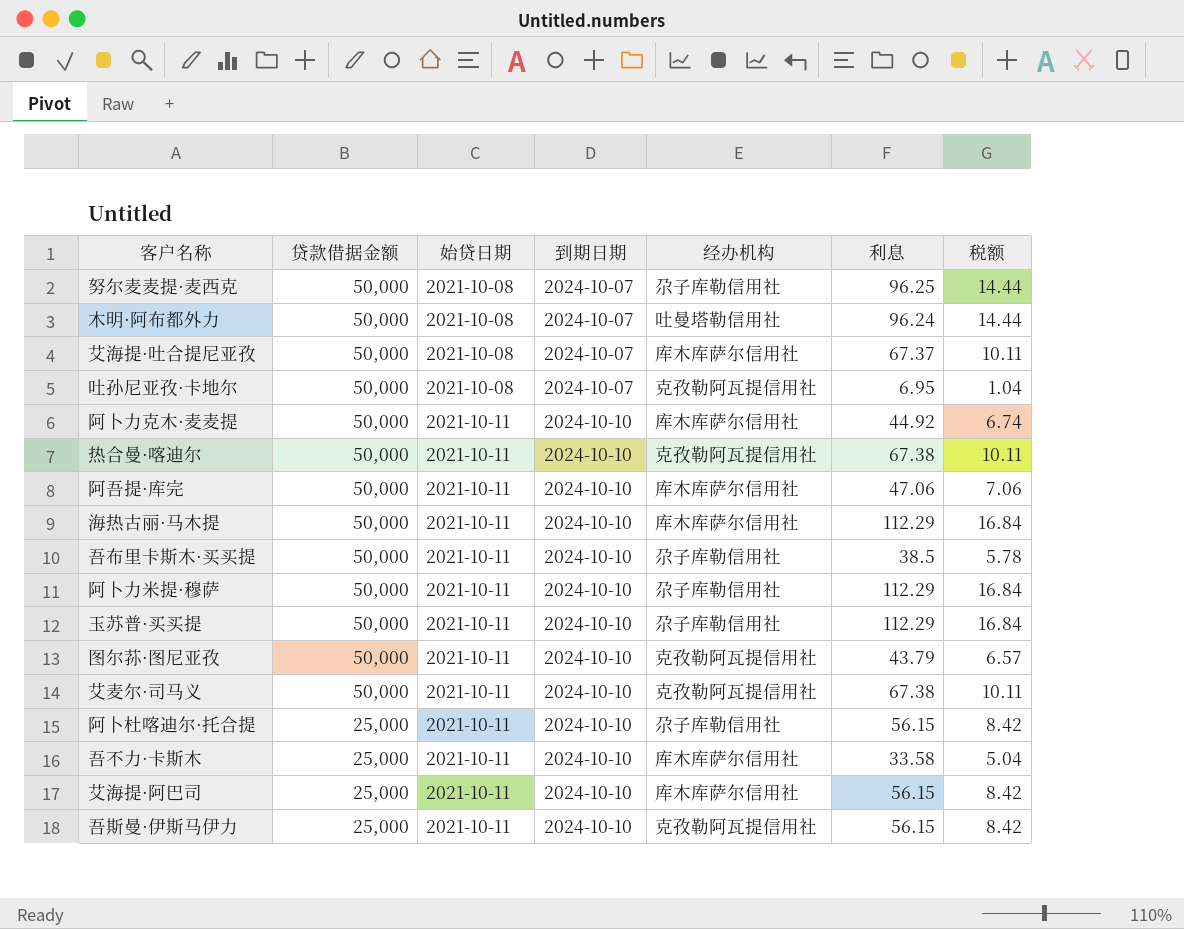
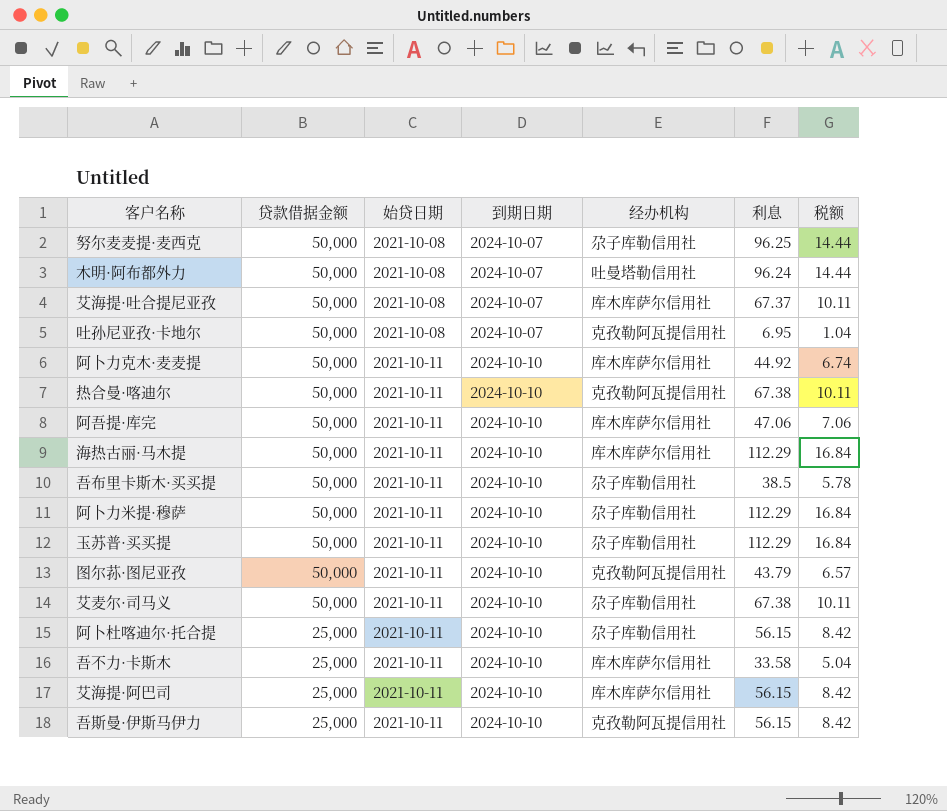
艾麦尔·司马义 | 经办机构: 克孜勒阿瓦提信用社 -> 尕子库勒信用社

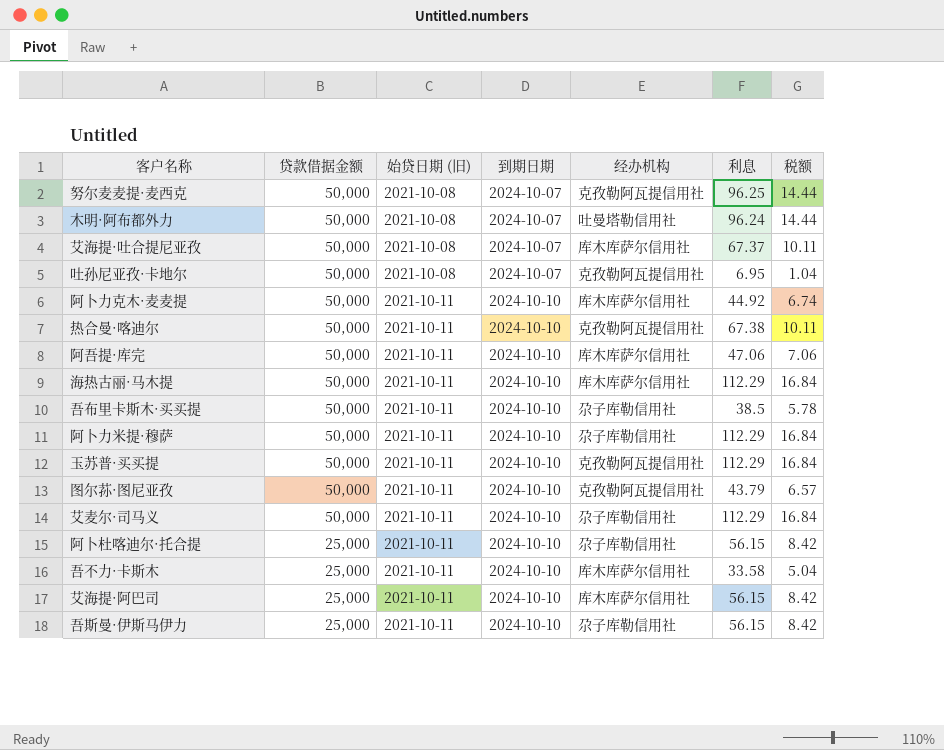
column name: 始贷日期 -> 始贷日期 (旧)
努尔麦麦提·麦西克 | 经办机构: 尕子库勒信用社 -> 克孜勒阿瓦提信用社
玉苏普·买买提 | 经办机构: 尕子库勒信用社 -> 克孜勒阿瓦提信用社
艾麦尔·司马义 | 利息: 67.38 -> 112.29
艾麦尔·司马义 | 税额: 10.11 -> 16.84
吾斯曼·伊斯马伊力 | 经办机构: 克孜勒阿瓦提信用社 -> 尕子库勒信用社

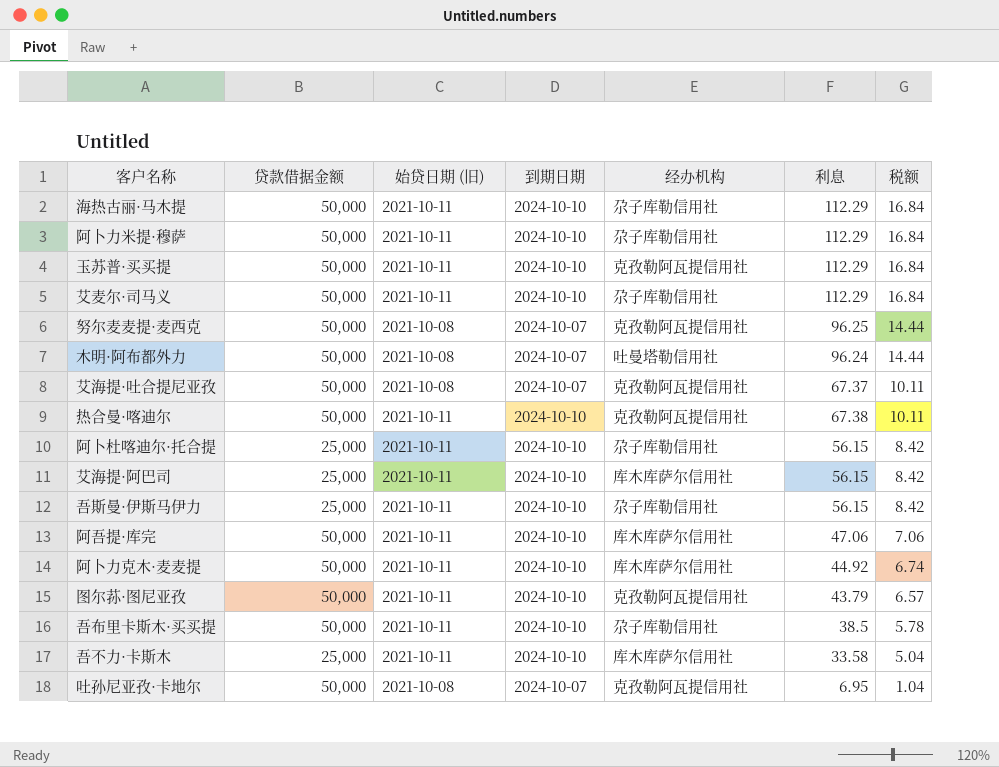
row order: 贷款借据金额 descending -> 税额 descending
海热古丽·马木提 | 经办机构: 库木库萨尔信用社 -> 尕子库勒信用社
艾海提·吐合提尼亚孜 | 经办机构: 库木库萨尔信用社 -> 克孜勒阿瓦提信用社

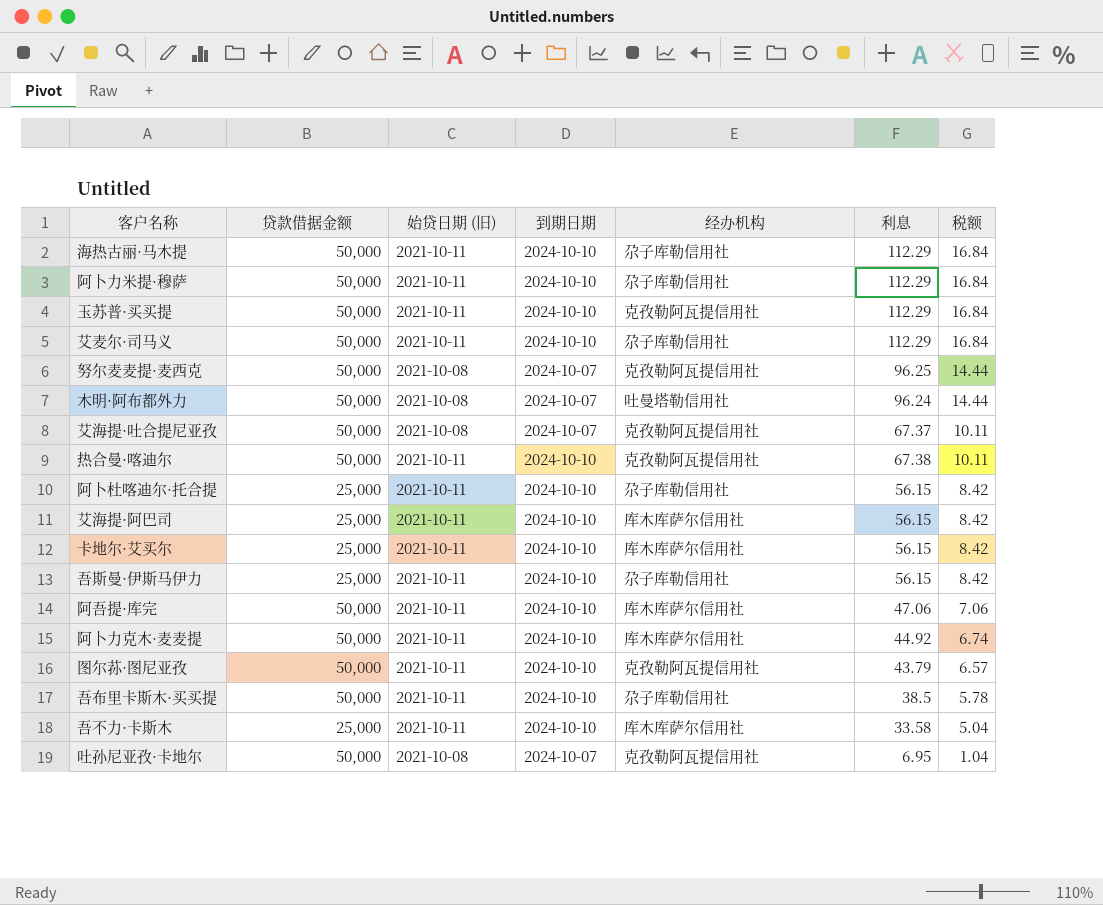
row 卡地尔·艾买尔: none -> 25,000 | 2021-10-11 | 2024-10-10 | 库木库萨尔信用社 | 56.15 | 8.42

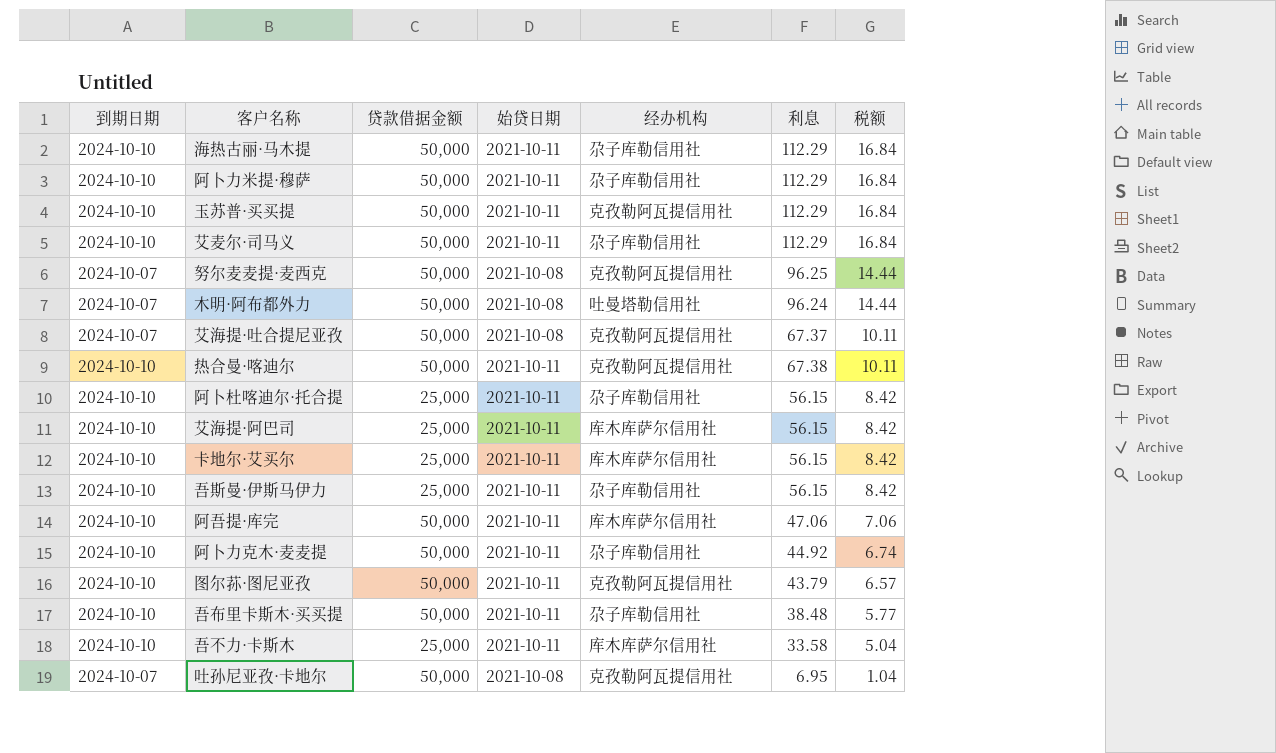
column 到期日期 | position: 4 -> 1
column name: 始贷日期 (旧) -> 始贷日期
阿卜力克木·麦麦提 | 经办机构: 库木库萨尔信用社 -> 尕子库勒信用社
吾布里卡斯木·买买提 | 利息: 38.5 -> 38.48
吾布里卡斯木·买买提 | 税额: 5.78 -> 5.77

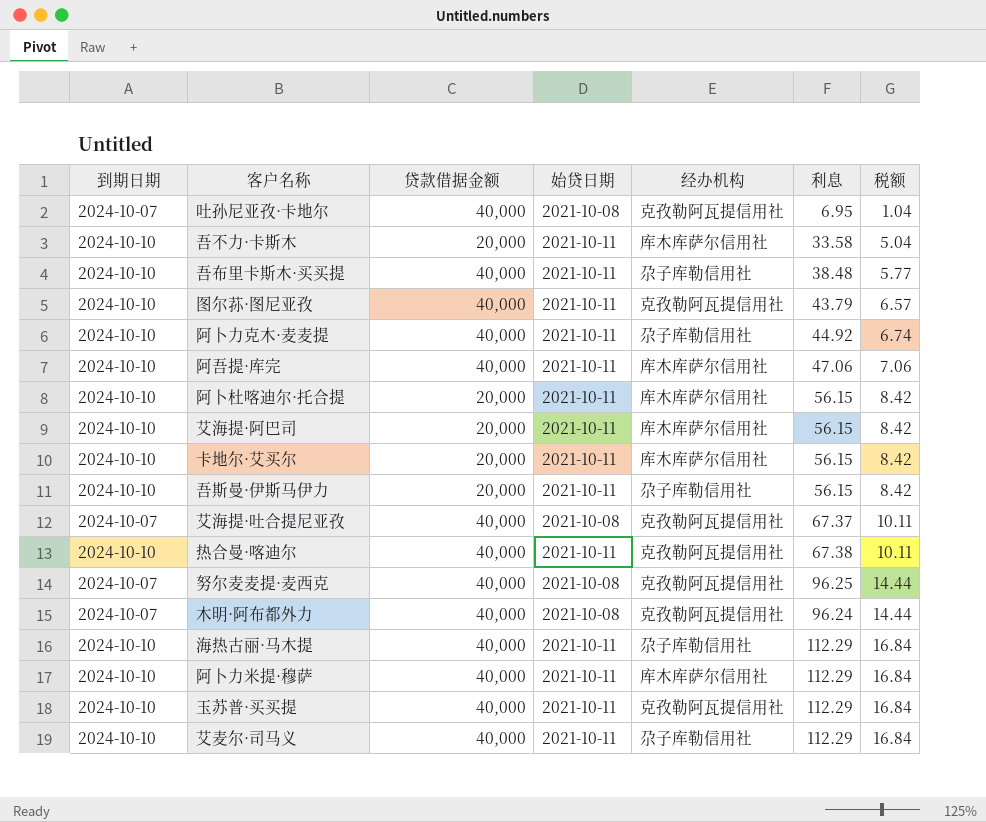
row order: 税额 descending -> 税额 ascending
吐孙尼亚孜·卡地尔 | 贷款借据金额: 50,000 -> 40,000
吾不力·卡斯木 | 贷款借据金额: 25,000 -> 20,000
吾布里卡斯木·买买提 | 贷款借据金额: 50,000 -> 40,000
图尔荪·图尼亚孜 | 贷款借据金额: 50,000 -> 40,000
阿卜力克木·麦麦提 | 贷款借据金额: 50,000 -> 40,000
阿吾提·库完 | 贷款借据金额: 50,000 -> 40,000
阿卜杜喀迪尔·托合提 | 贷款借据金额: 25,000 -> 20,000
阿卜杜喀迪尔·托合提 | 经办机构: 尕子库勒信用社 -> 库木库萨尔信用社
艾海提·阿巴司 | 贷款借据金额: 25,000 -> 20,000
卡地尔·艾买尔 | 贷款借据金额: 25,000 -> 20,000
吾斯曼·伊斯马伊力 | 贷款借据金额: 25,000 -> 20,000
艾海提·吐合提尼亚孜 | 贷款借据金额: 50,000 -> 40,000
热合曼·喀迪尔 | 贷款借据金额: 50,000 -> 40,000
努尔麦麦提·麦西克 | 贷款借据金额: 50,000 -> 40,000
木明·阿布都外力 | 贷款借据金额: 50,000 -> 40,000
木明·阿布都外力 | 经办机构: 吐曼塔勒信用社 -> 克孜勒阿瓦提信用社
海热古丽·马木提 | 贷款借据金额: 50,000 -> 40,000
阿卜力米提·穆萨 | 贷款借据金额: 50,000 -> 40,000
阿卜力米提·穆萨 | 经办机构: 尕子库勒信用社 -> 库木库萨尔信用社
玉苏普·买买提 | 贷款借据金额: 50,000 -> 40,000
艾麦尔·司马义 | 贷款借据金额: 50,000 -> 40,000

